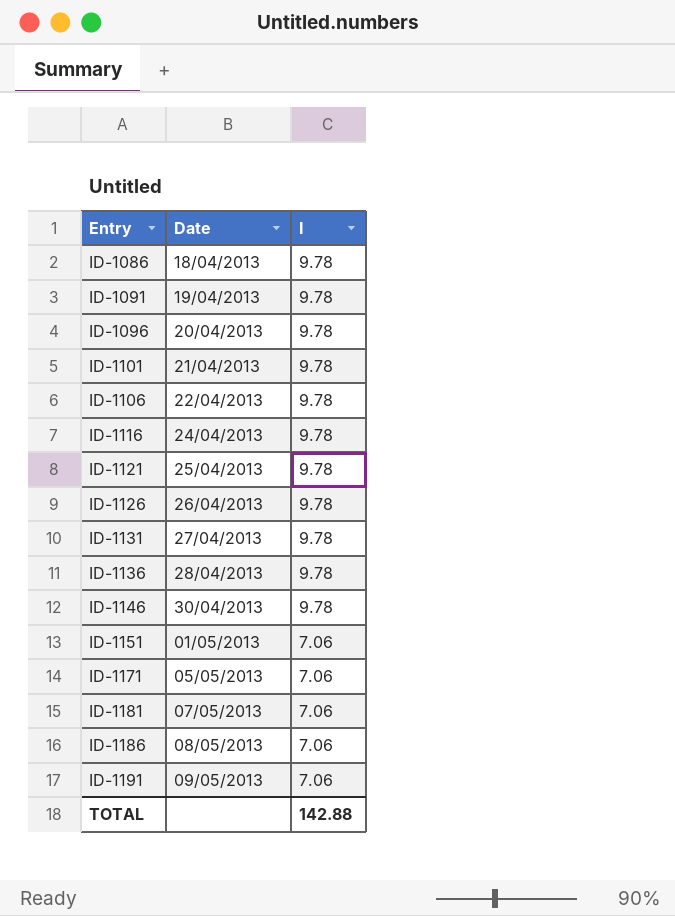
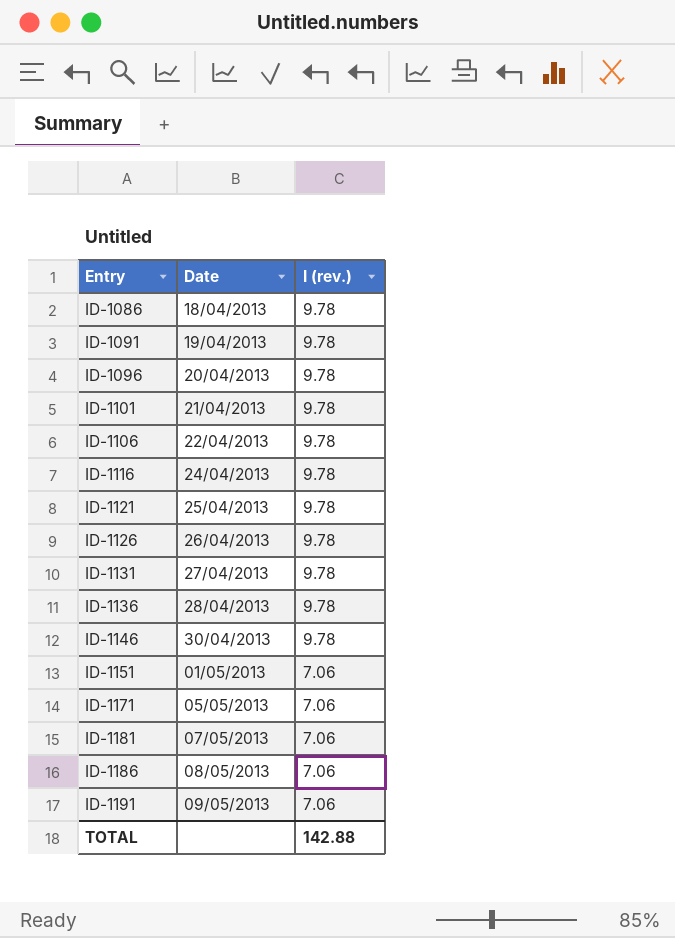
column name: I -> I (rev.)

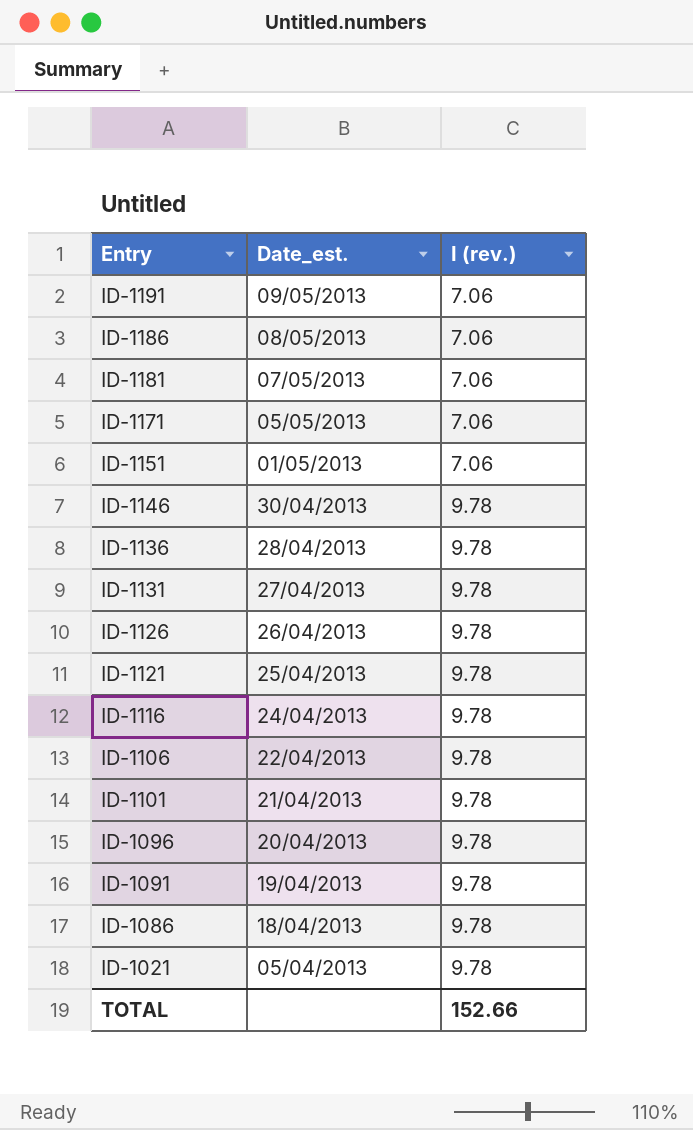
row order: Entry ascending -> Entry descending
column name: Date -> Date_est.
row ID-1021: none -> 05/04/2013 | 9.78
TOTAL | I (rev.): 142.88 -> 152.66

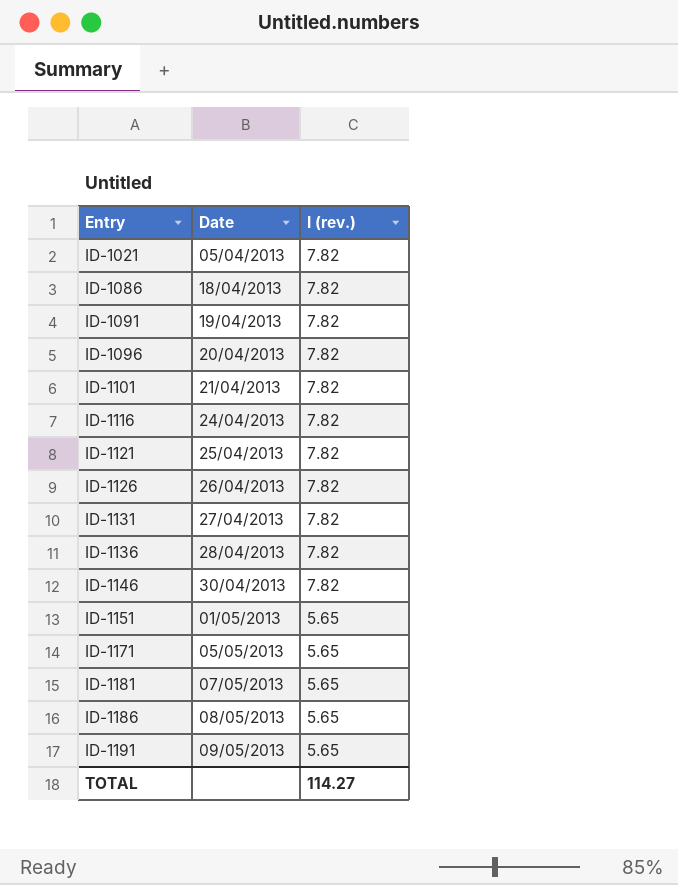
row order: Entry descending -> Entry ascending
column name: Date_est. -> Date
row ID-1106: 22/04/2013 | 9.78 -> none
ID-1021 | I (rev.): 9.78 -> 7.82
ID-1086 | I (rev.): 9.78 -> 7.82
ID-1091 | I (rev.): 9.78 -> 7.82
ID-1096 | I (rev.): 9.78 -> 7.82
ID-1101 | I (rev.): 9.78 -> 7.82
ID-1116 | I (rev.): 9.78 -> 7.82
ID-1121 | I (rev.): 9.78 -> 7.82
ID-1126 | I (rev.): 9.78 -> 7.82
ID-1131 | I (rev.): 9.78 -> 7.82
ID-1136 | I (rev.): 9.78 -> 7.82
ID-1146 | I (rev.): 9.78 -> 7.82
ID-1151 | I (rev.): 7.06 -> 5.65
ID-1171 | I (rev.): 7.06 -> 5.65
ID-1181 | I (rev.): 7.06 -> 5.65
ID-1186 | I (rev.): 7.06 -> 5.65
ID-1191 | I (rev.): 7.06 -> 5.65
TOTAL | I (rev.): 152.66 -> 114.27

